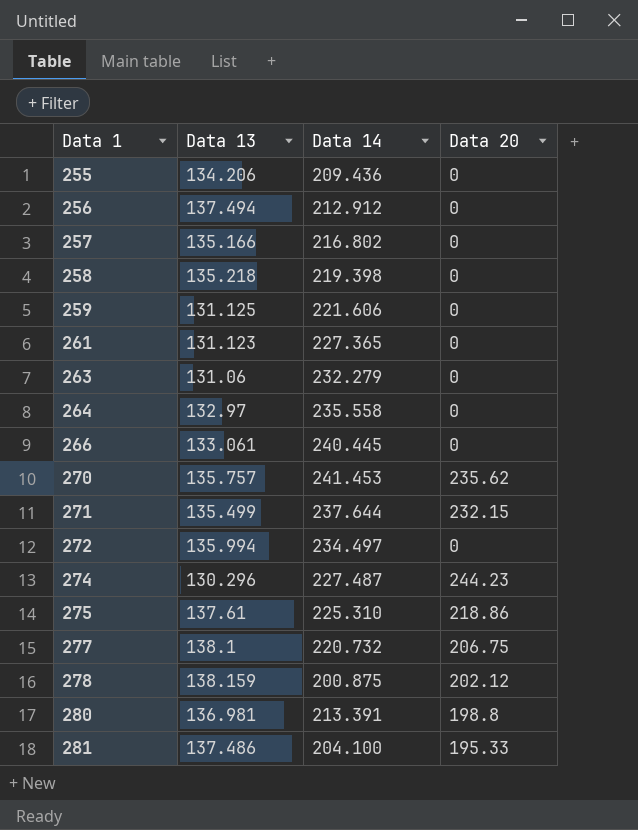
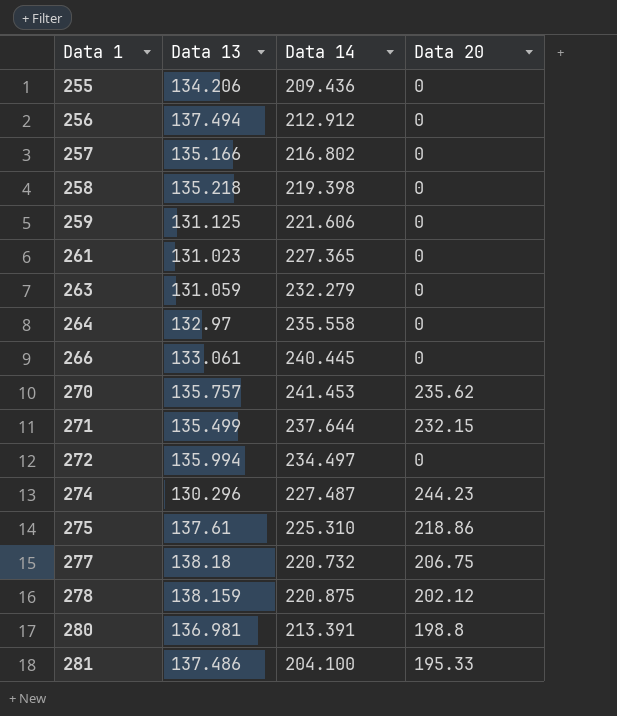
261 | Data 13: 131.123 -> 131.023
263 | Data 13: 131.06 -> 131.059
277 | Data 13: 138.1 -> 138.18
278 | Data 14: 200.875 -> 220.875

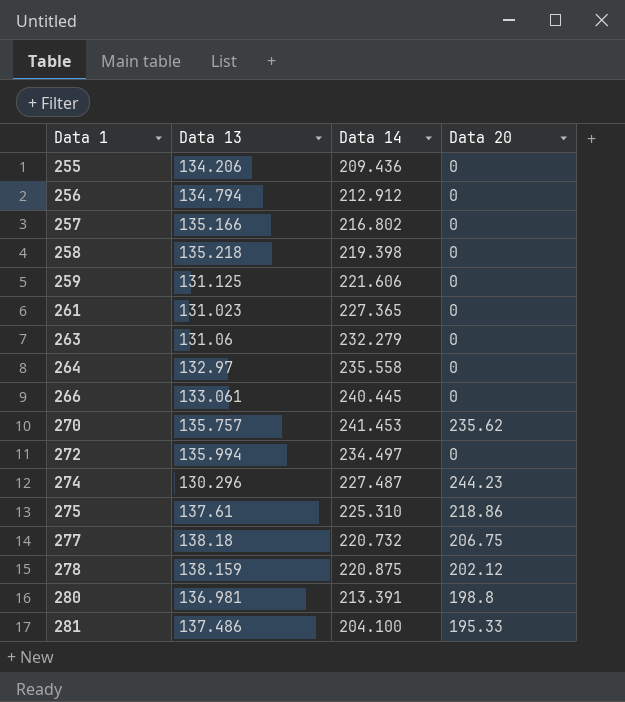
row 271: 135.499 | 237.644 | 232.15 -> none
256 | Data 13: 137.494 -> 134.794
263 | Data 13: 131.059 -> 131.06

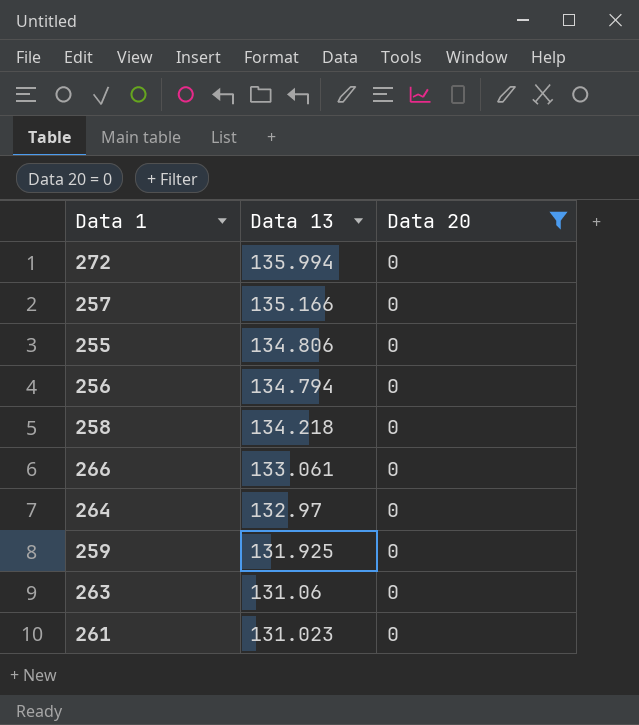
filter: none -> Data 20 = 0
row order: Data 1 ascending -> Data 13 descending
column Data 14 | position: 3 -> none
255 | Data 13: 134.206 -> 134.806
258 | Data 13: 135.218 -> 134.218
259 | Data 13: 131.125 -> 131.925

